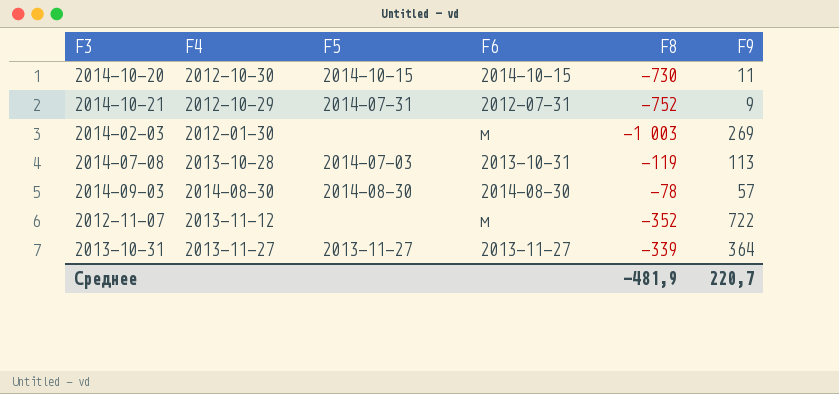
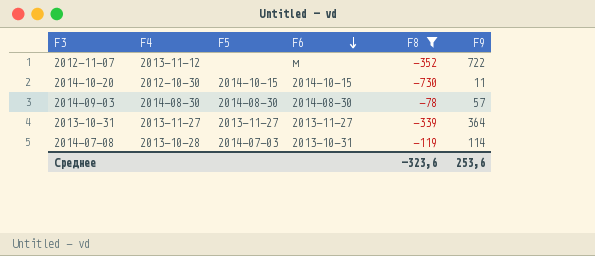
filter: none -> F8 >= -730
row order: none -> F6 descending
2014-07-08 | F9: 113 -> 114
Среднее | F8: -481,9 -> -323,6
Среднее | F9: 220,7 -> 253,6

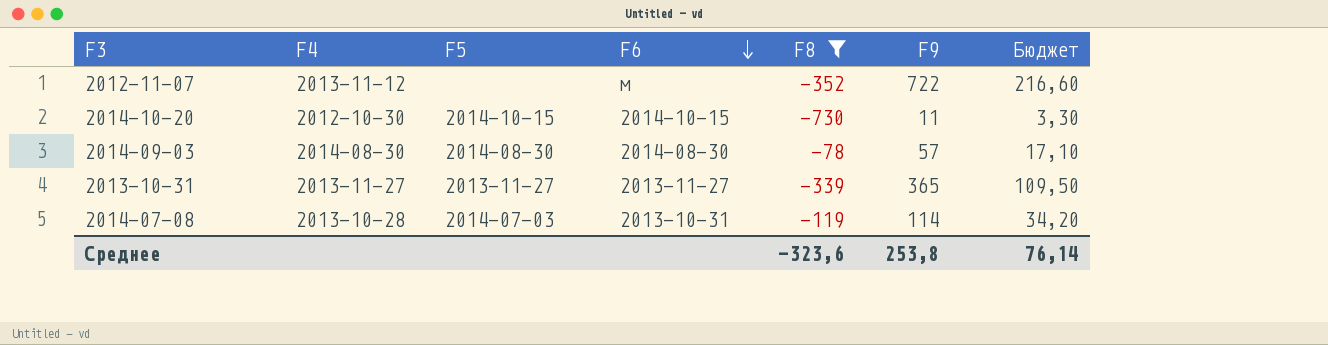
column Бюджет | formula: none -> [F9] * 0,3
2013-10-31 | F9: 364 -> 365
Среднее | F9: 253,6 -> 253,8

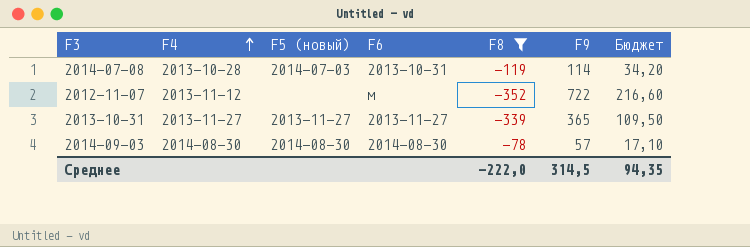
row order: F6 descending -> F4 ascending
column name: F5 -> F5 (новый)
row 2014-10-20: 2012-10-30 | 2014-10-15 | 2014-10-15 | -730 | 11 | 3,30 -> none
Среднее | F8: -323,6 -> -222,0
Среднее | F9: 253,8 -> 314,5
Среднее | Бюджет: 76,14 -> 94,35

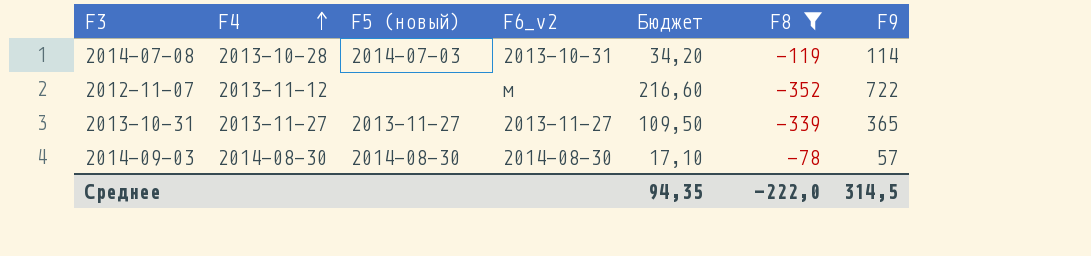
column name: F6 -> F6_v2
column Бюджет | position: 7 -> 5

